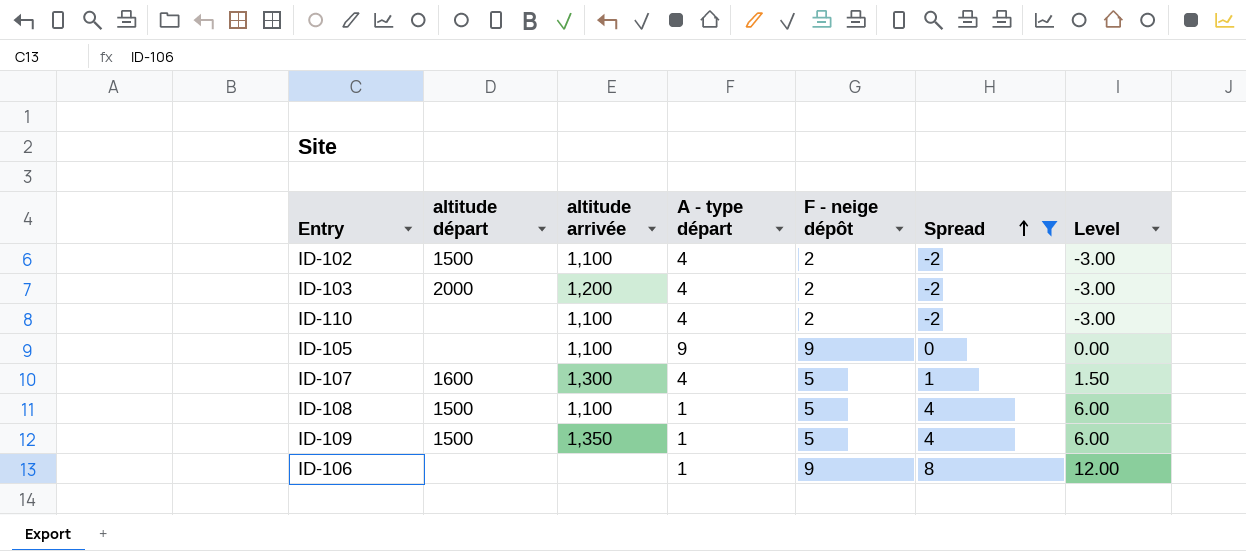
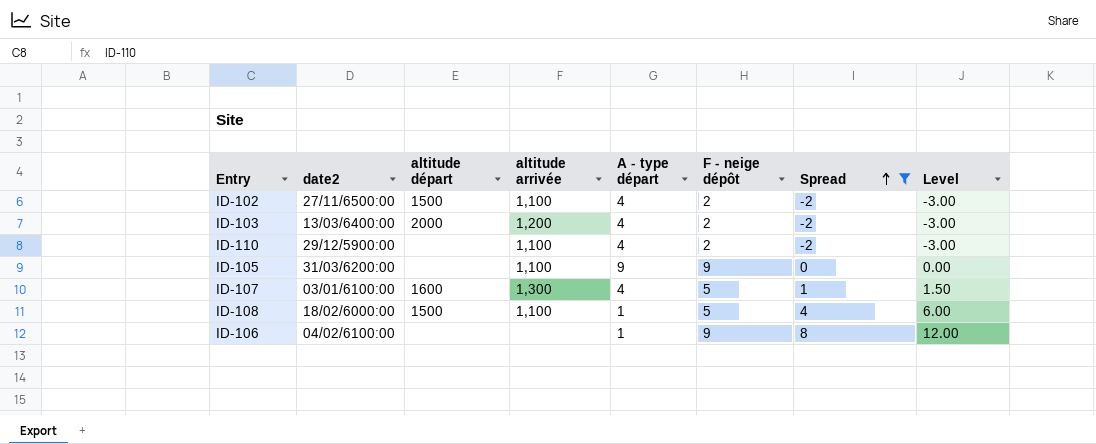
column date2 | position: none -> 2
row ID-109: 1500 | 1,350 | 1 | 5 | 4 | 6.00 -> none

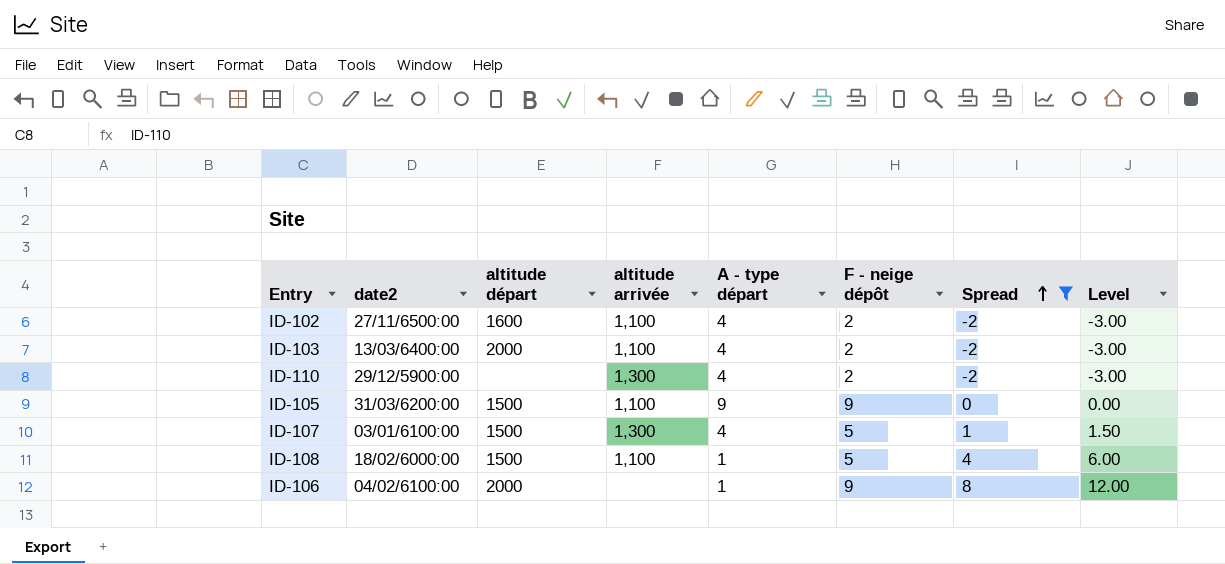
ID-102 | altitude départ: 1500 -> 1600
ID-103 | altitude arrivée: 1,200 -> 1,100
ID-110 | altitude arrivée: 1,100 -> 1,300
ID-105 | altitude départ: none -> 1500
ID-107 | altitude départ: 1600 -> 1500
ID-106 | altitude départ: none -> 2000

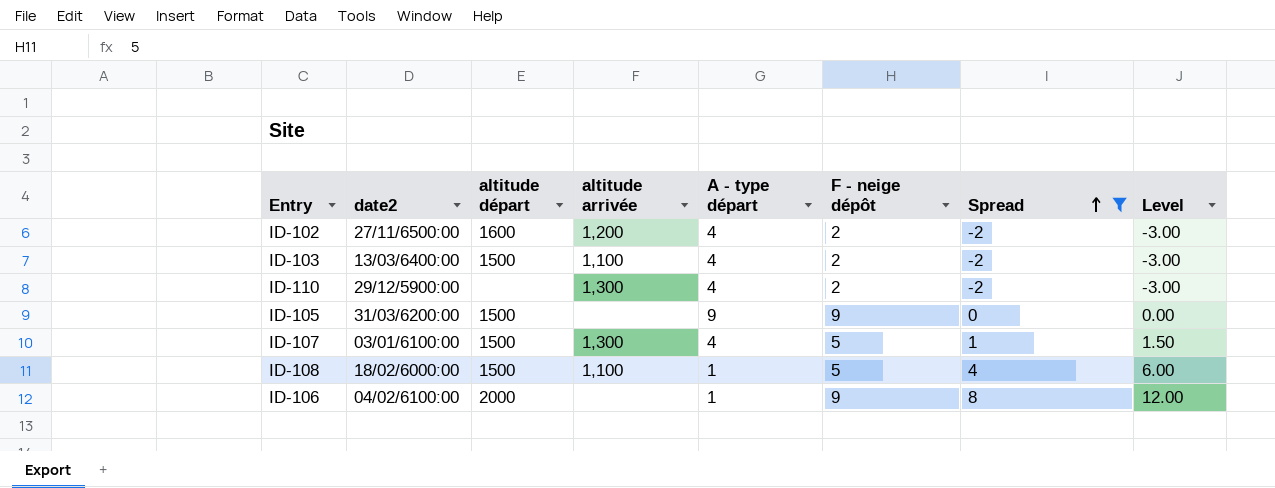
ID-102 | altitude arrivée: 1,100 -> 1,200
ID-103 | altitude départ: 2000 -> 1500
ID-105 | altitude arrivée: 1,100 -> none

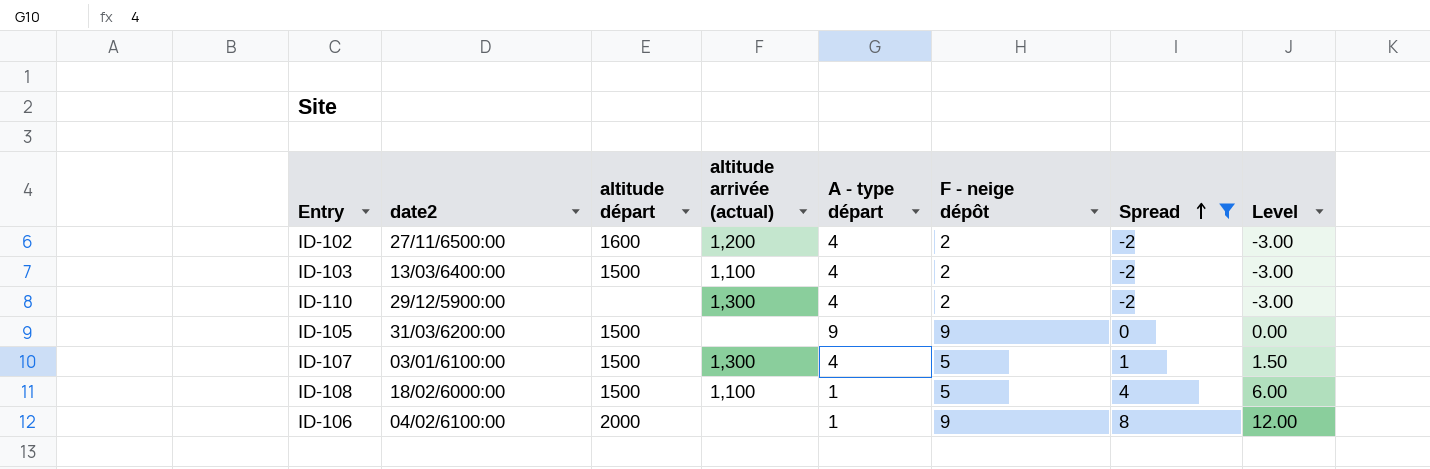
column name: altitude arrivée -> altitude arrivée (actual)

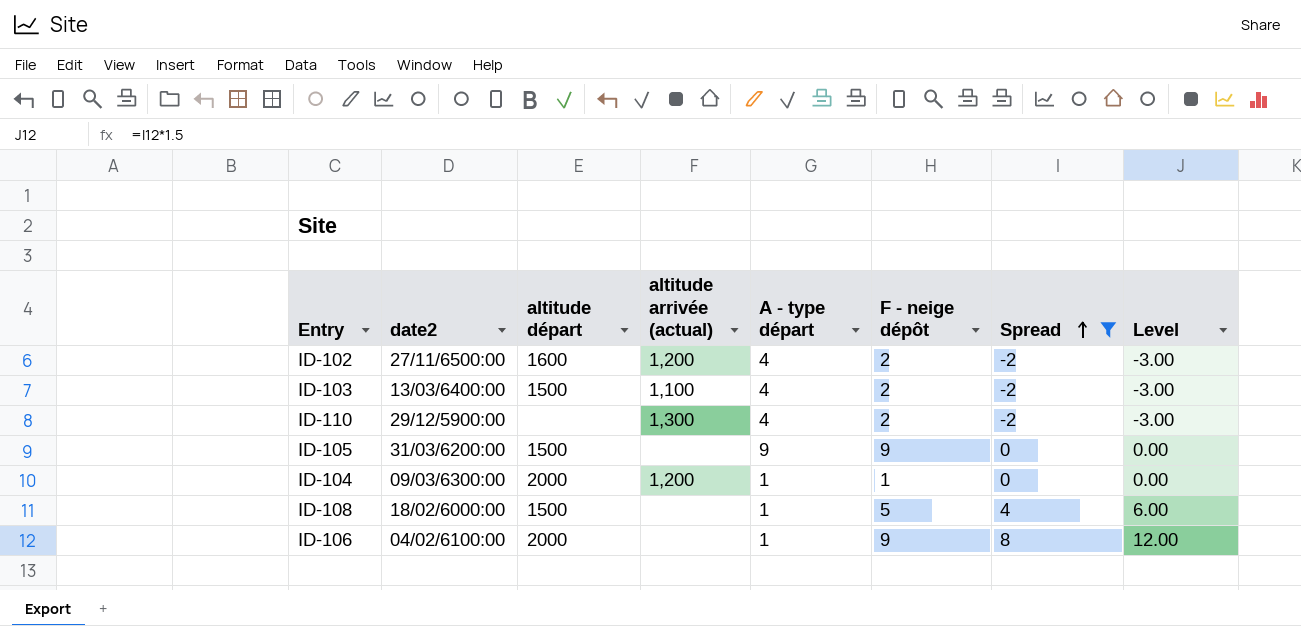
row ID-107: 03/01/6100:00 | 1500 | 1,300 | 4 | 5 | 1 | 1.50 -> none
row ID-104: none -> 09/03/6300:00 | 2000 | 1,200 | 1 | 1 | 0 | 0.00
ID-108 | altitude arrivée (actual): 1,100 -> none

